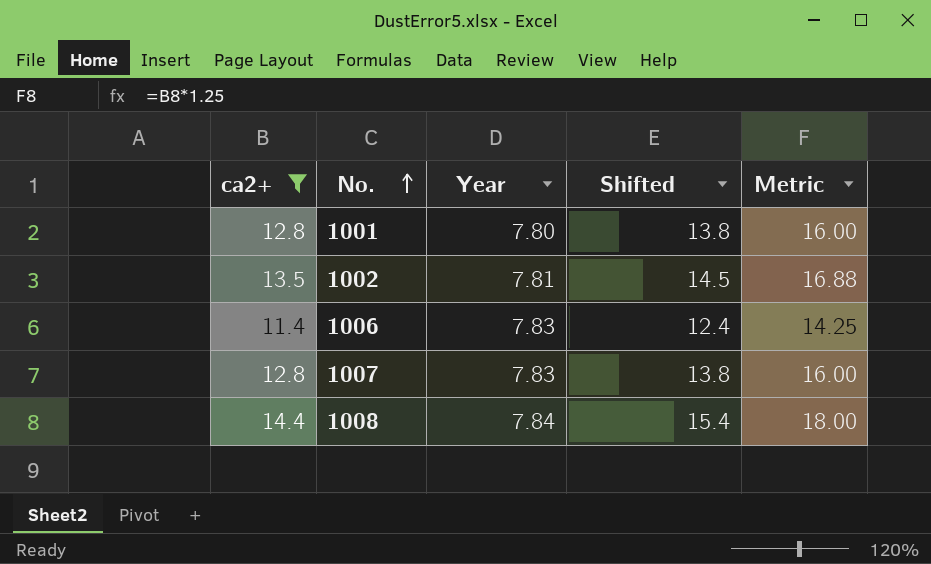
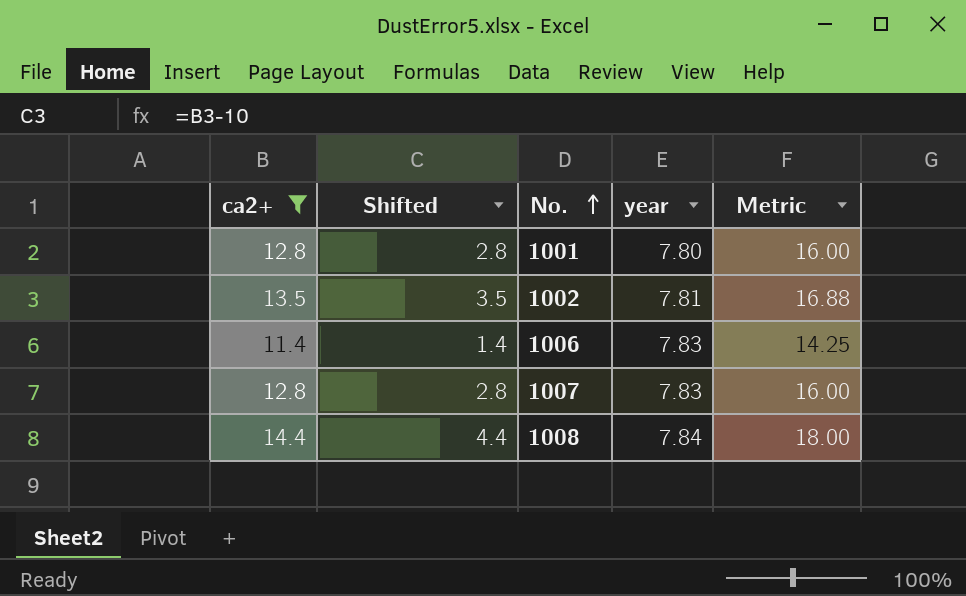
column Shifted | formula: [ca2+] + 1 -> [ca2+] - 10
column Shifted | position: 4 -> 2
column name: Year -> year

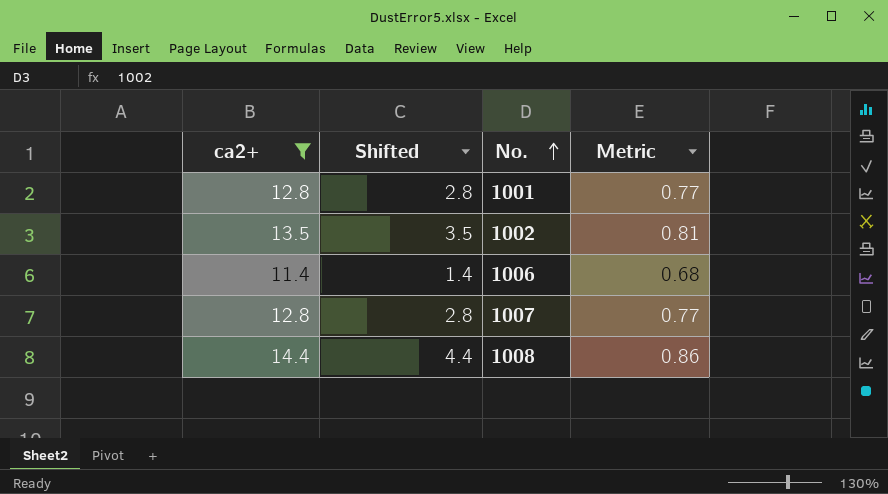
column year | position: 4 -> none
column Metric | formula: [ca2+] * 1.25 -> [ca2+] * 0.06

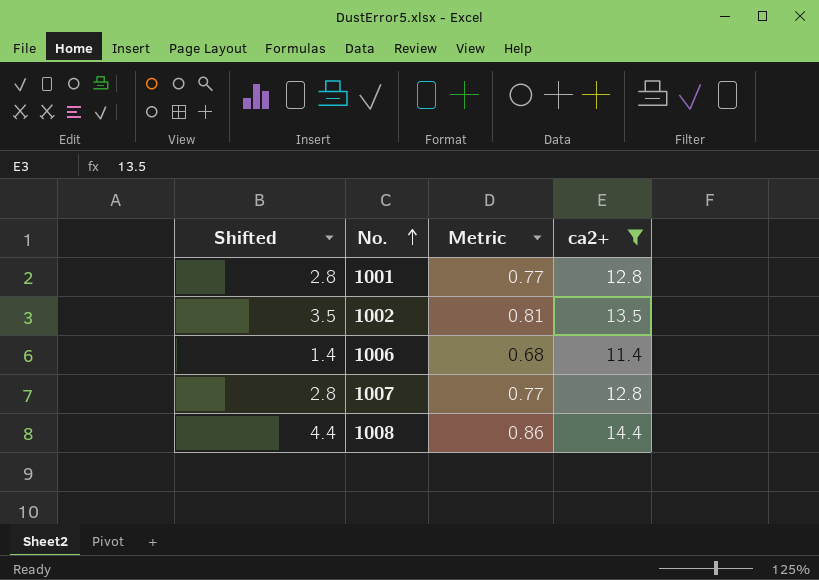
column ca2+ | position: 1 -> 4

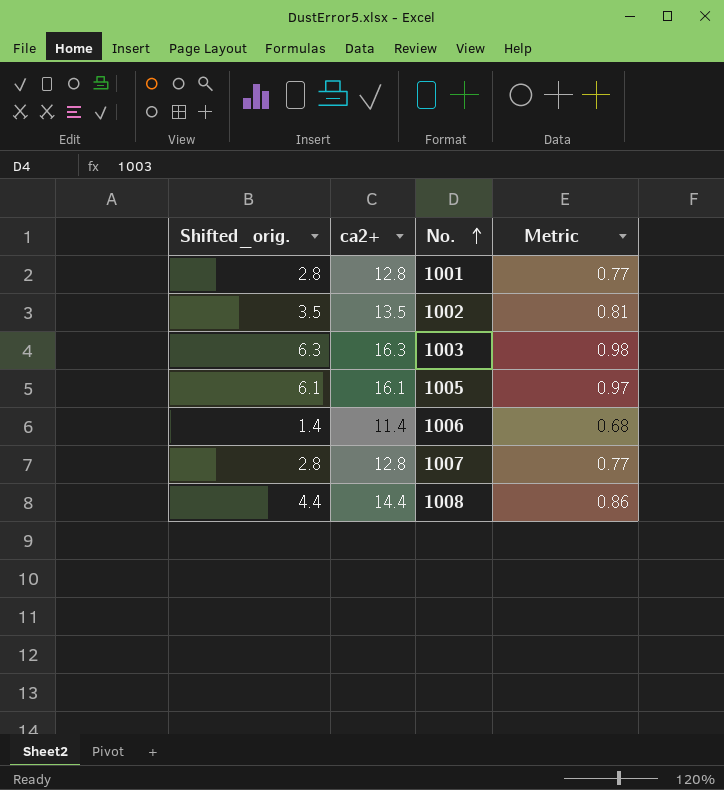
filter: ca2+ <= 14.4 -> none
column name: Shifted -> Shifted_orig.
column ca2+ | position: 4 -> 2

